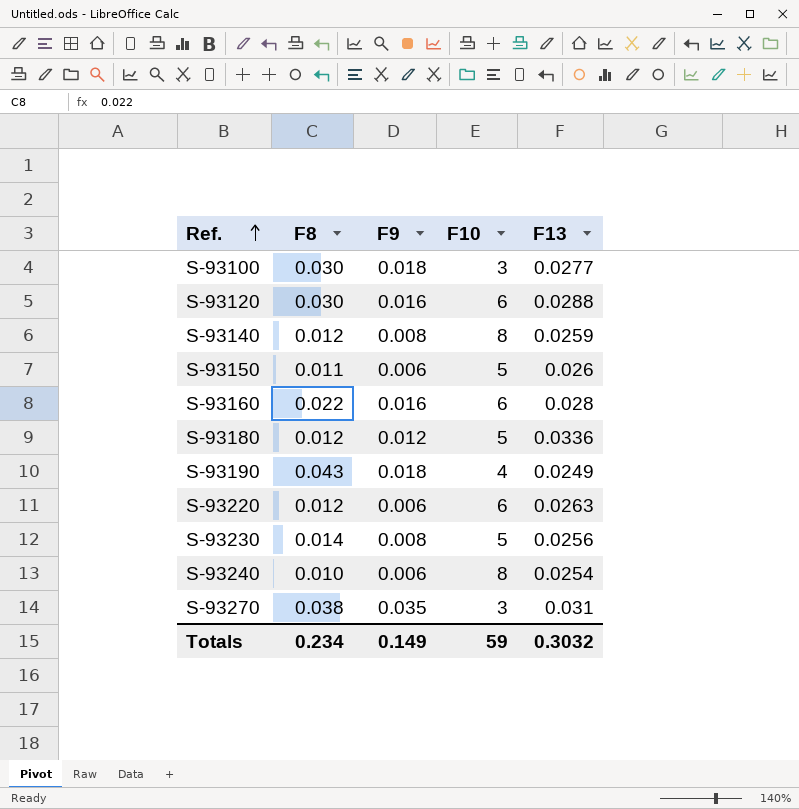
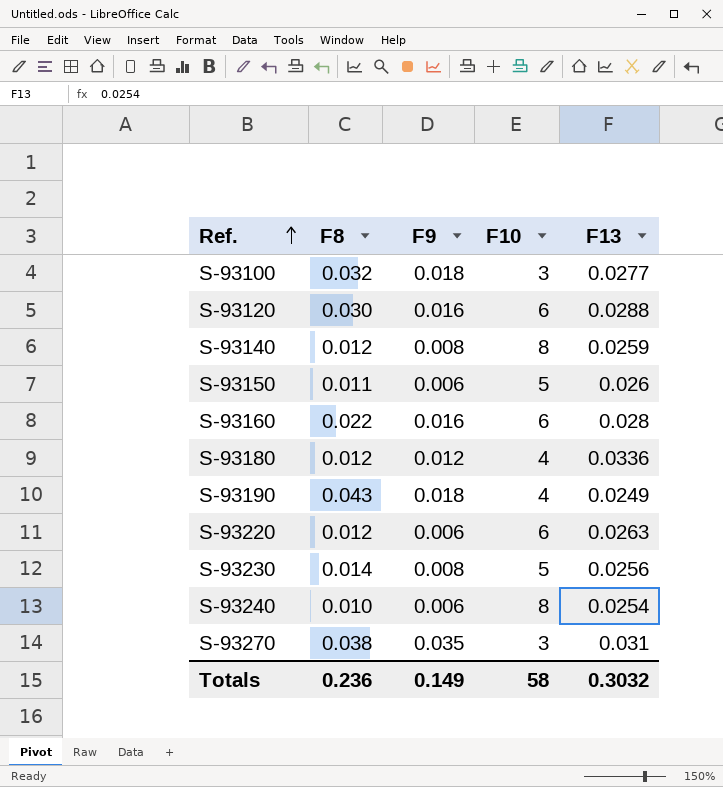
S-93100 | F8: 0.030 -> 0.032
S-93180 | F10: 5 -> 4
Totals | F8: 0.234 -> 0.236
Totals | F10: 59 -> 58

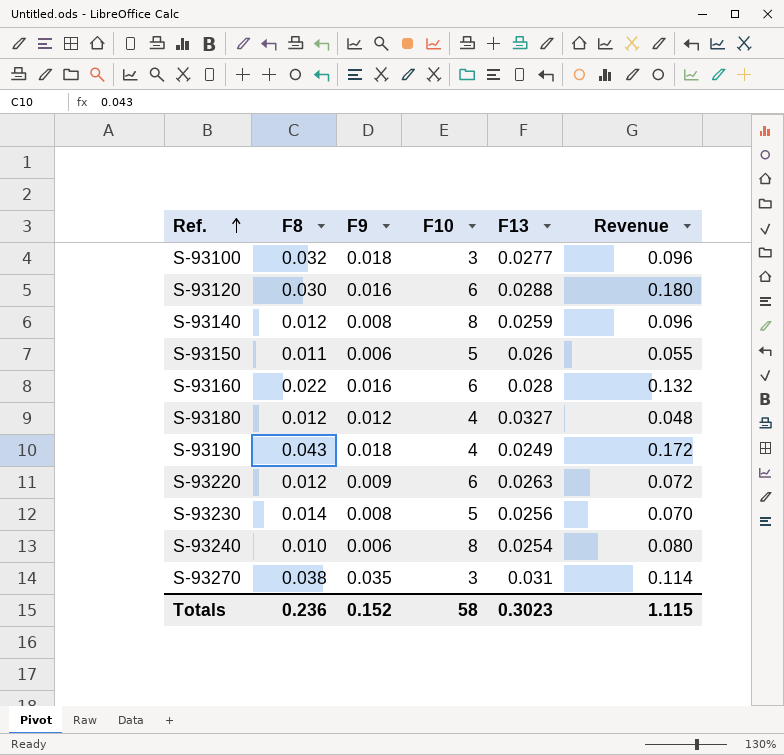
column Revenue | formula: none -> [F8] * [F10]
S-93180 | F13: 0.0336 -> 0.0327
S-93220 | F9: 0.006 -> 0.009
Totals | F9: 0.149 -> 0.152
Totals | F13: 0.3032 -> 0.3023

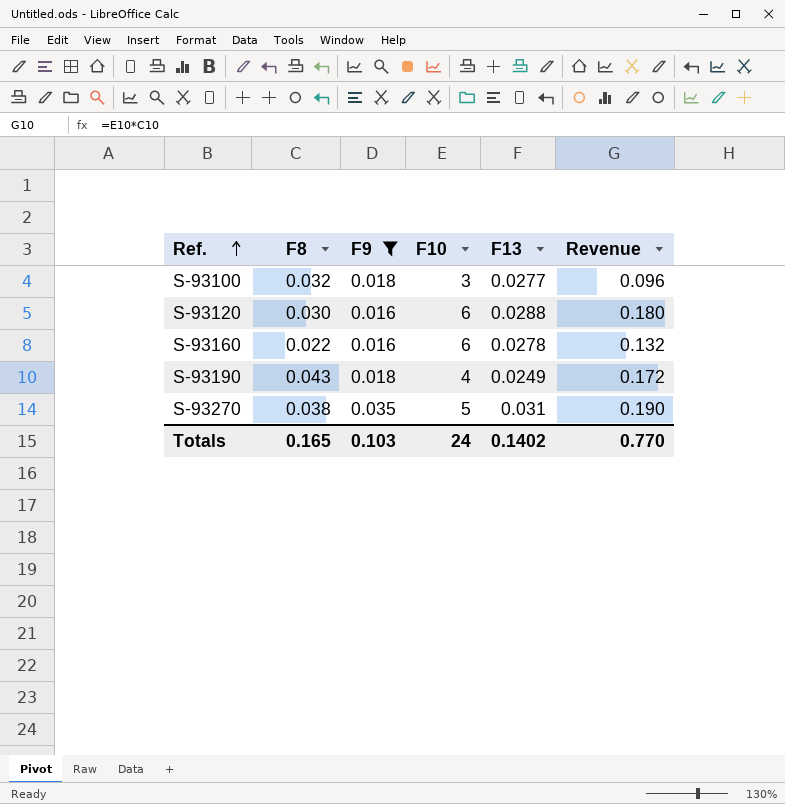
filter: none -> F9 >= 0.016
S-93160 | F13: 0.028 -> 0.0278
S-93270 | F10: 3 -> 5
S-93270 | Revenue: 0.114 -> 0.190
Totals | F8: 0.236 -> 0.165
Totals | F9: 0.152 -> 0.103
Totals | F10: 58 -> 24
Totals | F13: 0.3023 -> 0.1402
Totals | Revenue: 1.115 -> 0.770

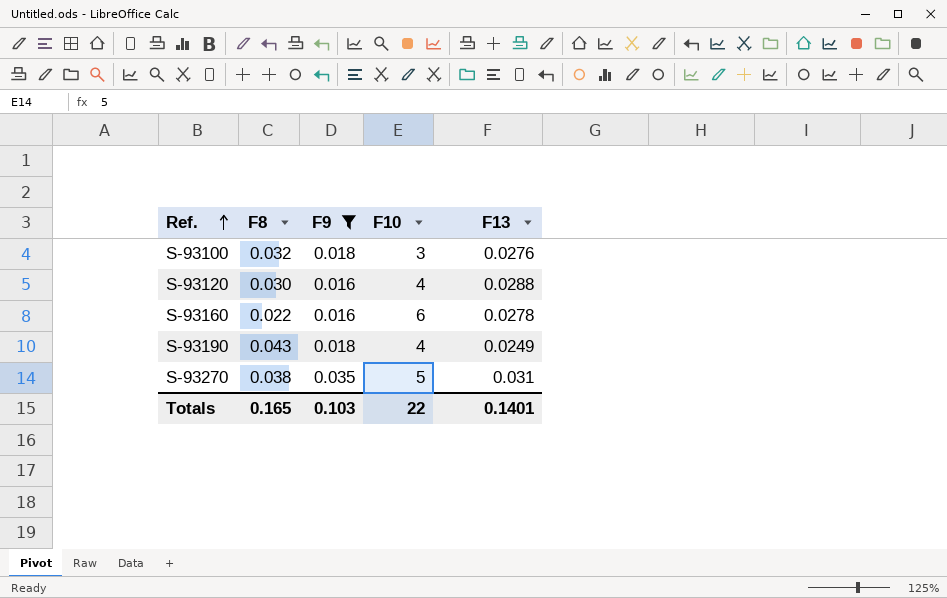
column Revenue | formula: [F8] * [F10] -> none
S-93100 | F13: 0.0277 -> 0.0276
S-93120 | F10: 6 -> 4
Totals | F10: 24 -> 22
Totals | F13: 0.1402 -> 0.1401

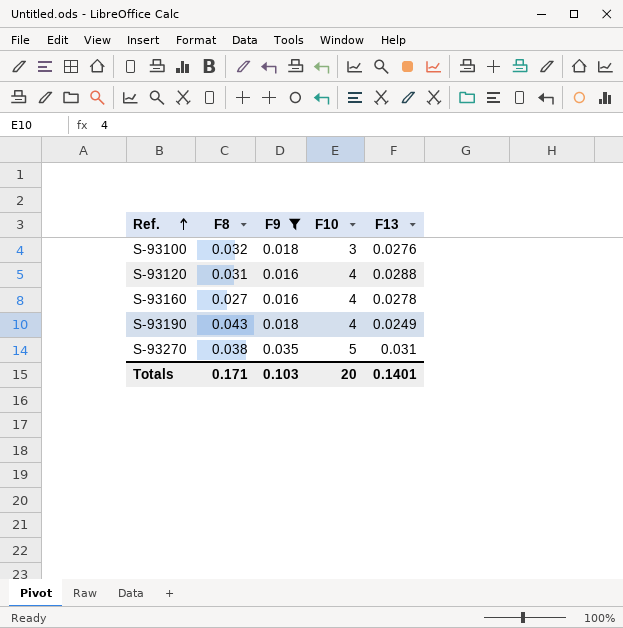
S-93120 | F8: 0.030 -> 0.031
S-93160 | F8: 0.022 -> 0.027
S-93160 | F10: 6 -> 4
Totals | F8: 0.165 -> 0.171
Totals | F10: 22 -> 20

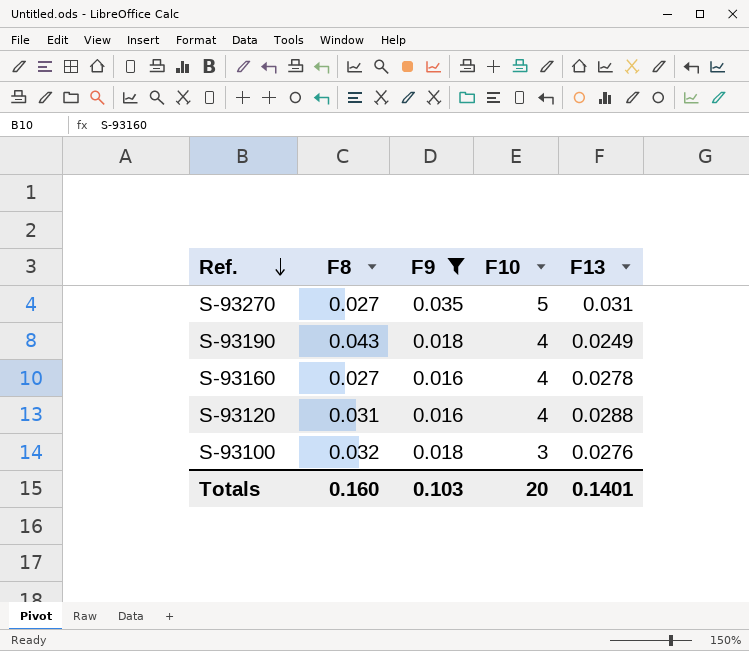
row order: Ref. ascending -> Ref. descending
S-93270 | F8: 0.038 -> 0.027
Totals | F8: 0.171 -> 0.160

